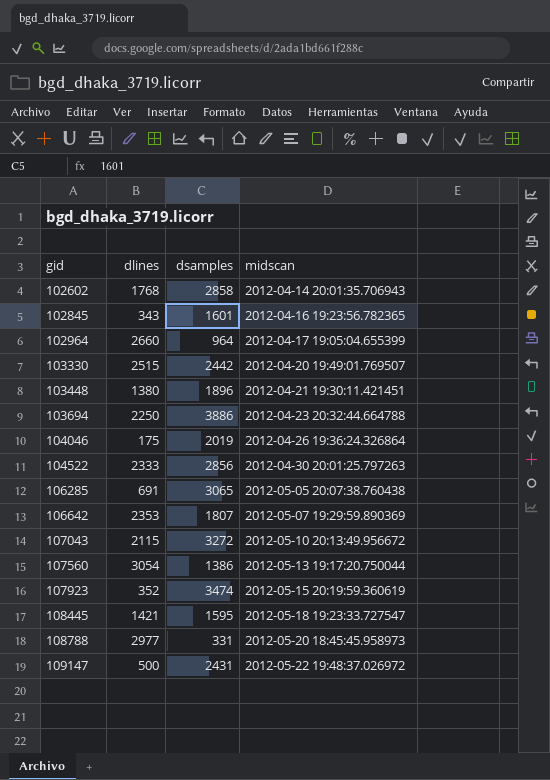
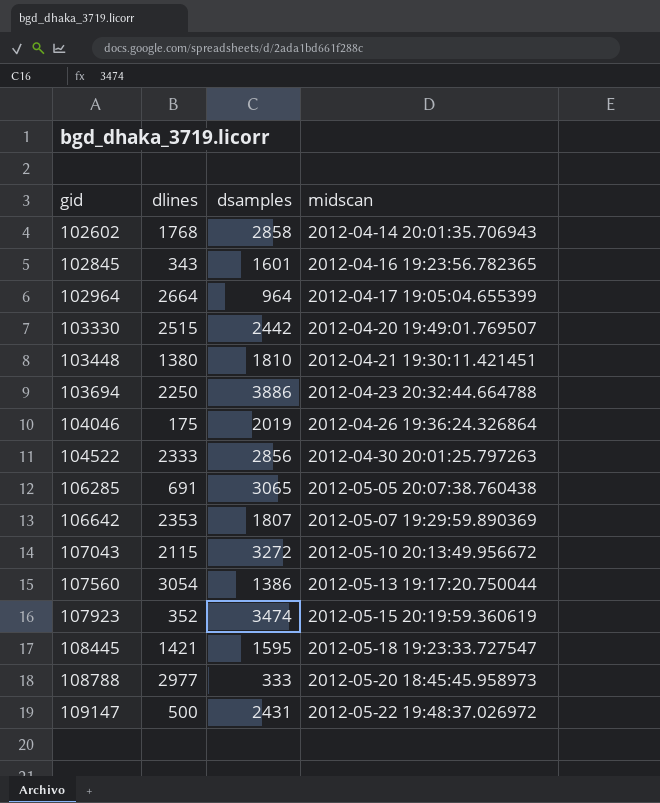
102964 | dlines: 2660 -> 2664
103448 | dsamples: 1896 -> 1810
108788 | dsamples: 331 -> 333

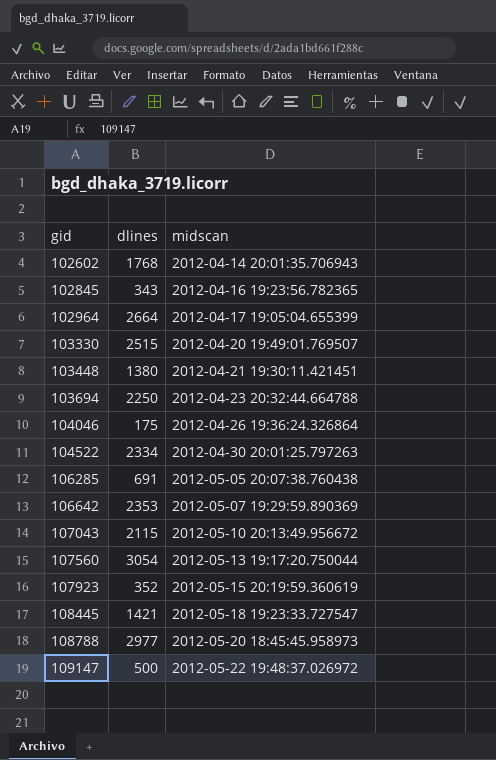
column dsamples | position: 3 -> none
104522 | dlines: 2333 -> 2334

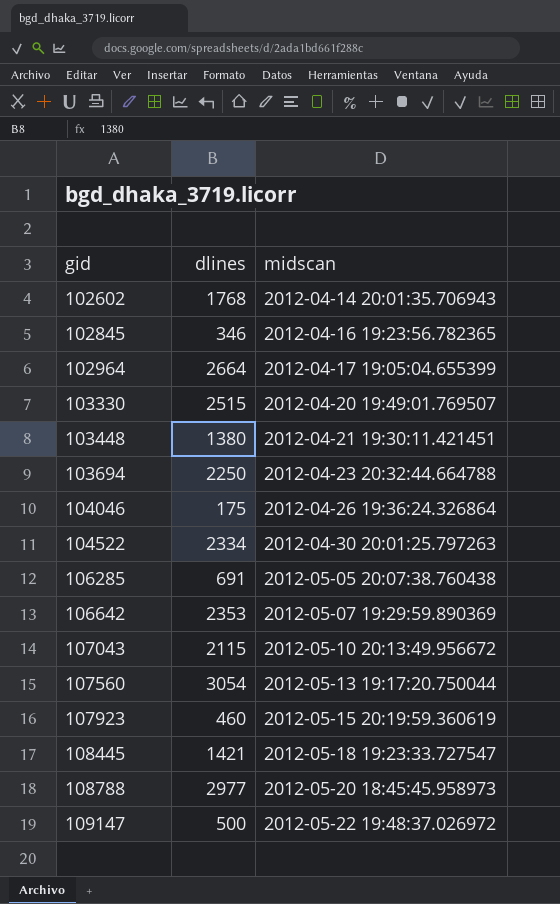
102845 | dlines: 343 -> 346
107923 | dlines: 352 -> 460

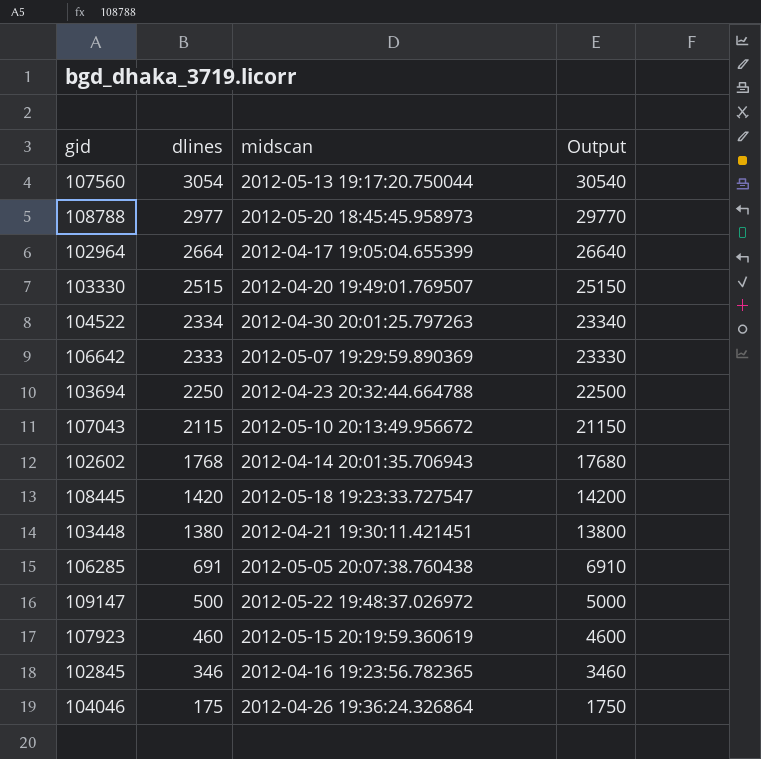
row order: gid ascending -> dlines descending
column Output | formula: none -> [dlines] * 10
106642 | dlines: 2353 -> 2333
108445 | dlines: 1421 -> 1420

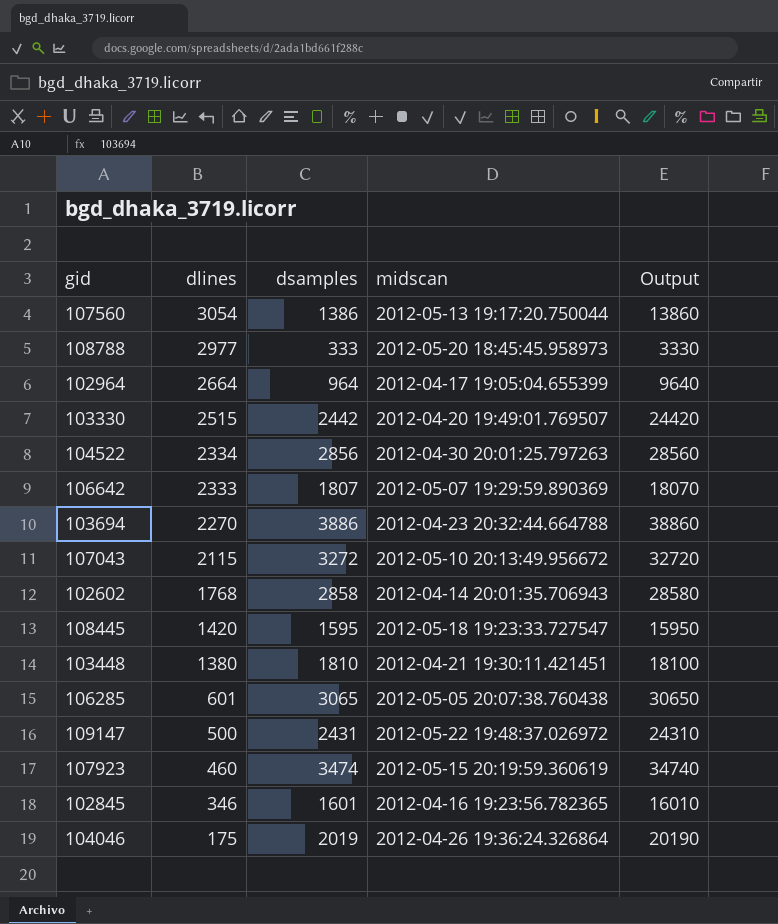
column dsamples | position: none -> 3
column Output | formula: [dlines] * 10 -> [dsamples] * 10
103694 | dlines: 2250 -> 2270
106285 | dlines: 691 -> 601

